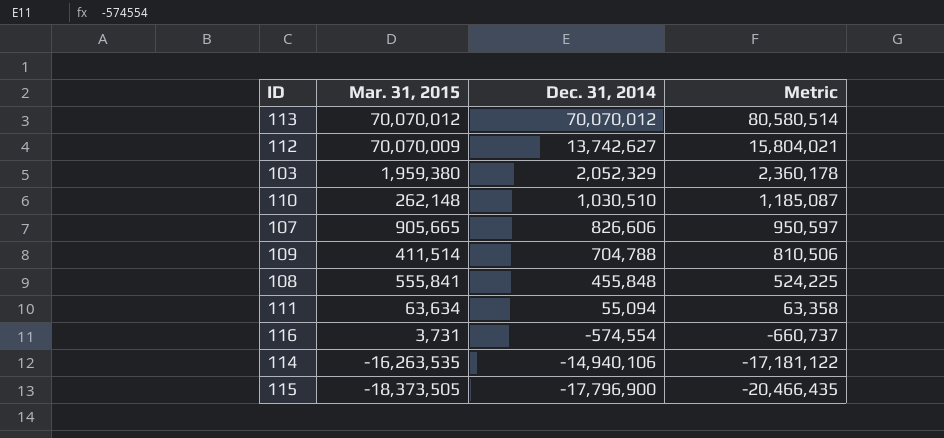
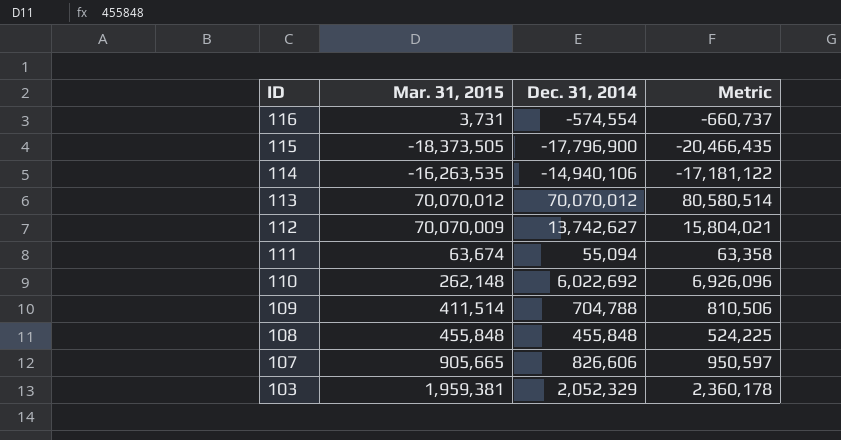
row order: Dec. 31, 2014 descending -> ID descending
111 | Mar. 31, 2015: 63,634 -> 63,674
110 | Dec. 31, 2014: 1,030,510 -> 6,022,692
110 | Metric: 1,185,087 -> 6,926,096
108 | Mar. 31, 2015: 555,841 -> 455,848
103 | Mar. 31, 2015: 1,959,380 -> 1,959,381

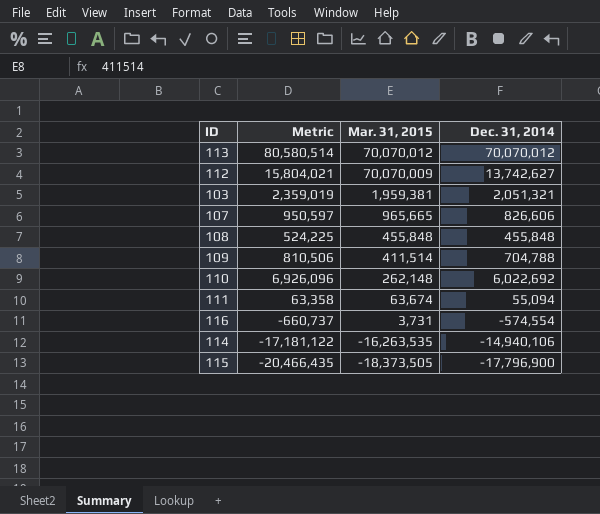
row order: ID descending -> Mar. 31, 2015 descending
column Metric | position: 4 -> 2
103 | Metric: 2,360,178 -> 2,359,019
103 | Dec. 31, 2014: 2,052,329 -> 2,051,321
107 | Mar. 31, 2015: 905,665 -> 965,665

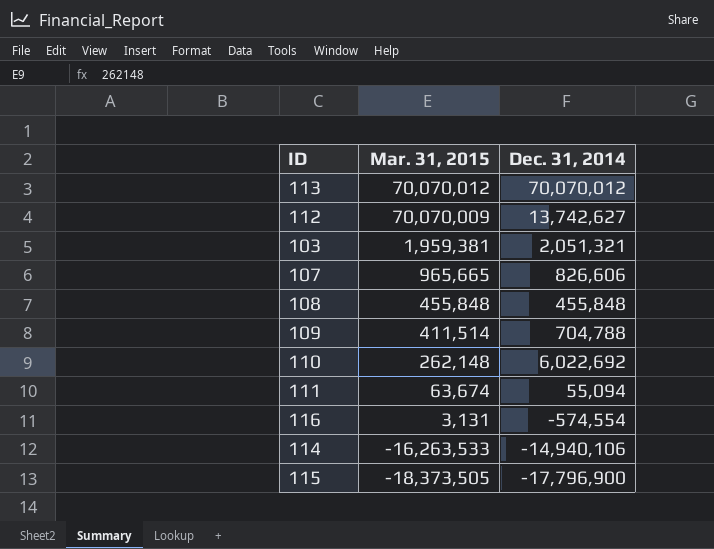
column Metric | formula: [Dec. 31, 2014] * 1.15 -> none
116 | Mar. 31, 2015: 3,731 -> 3,131
114 | Mar. 31, 2015: -16,263,535 -> -16,263,533

